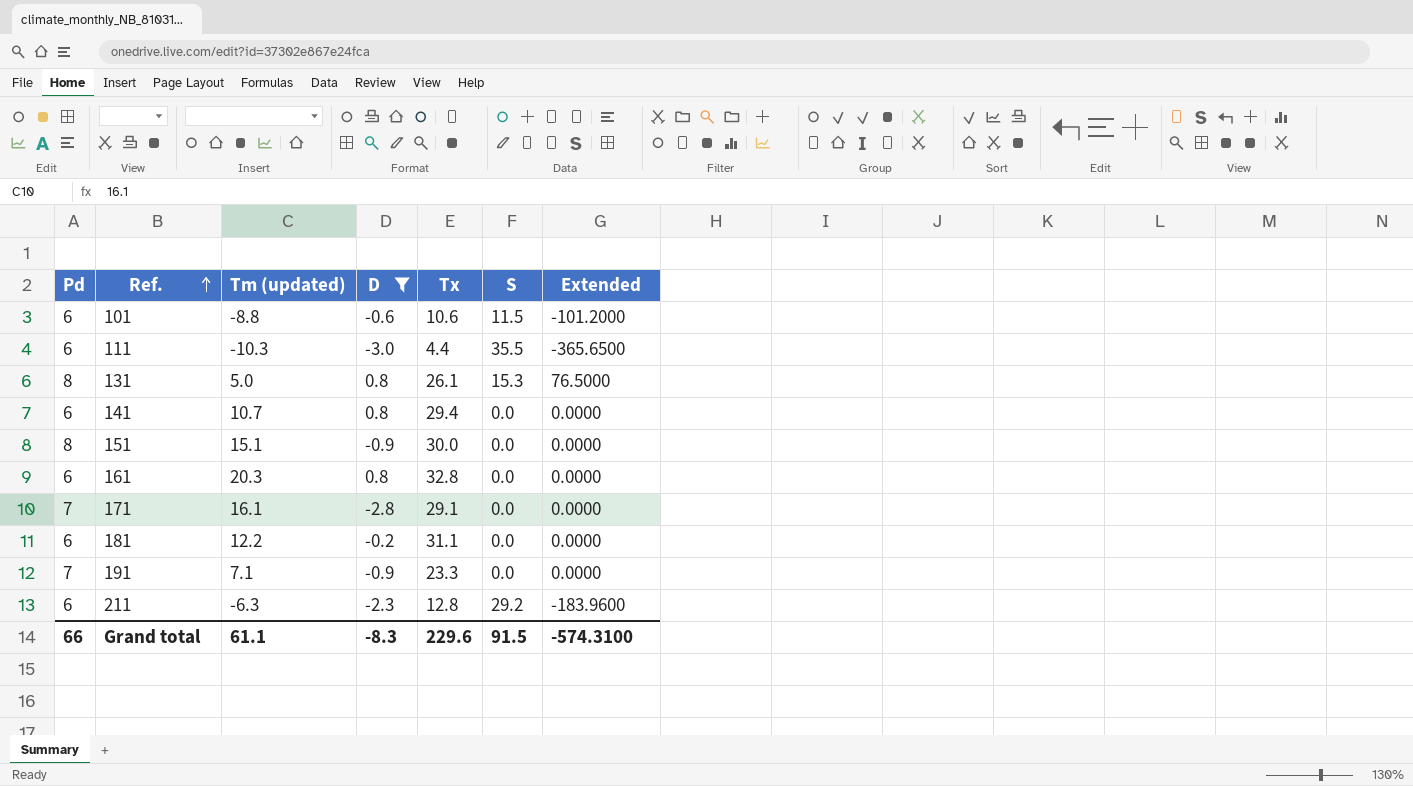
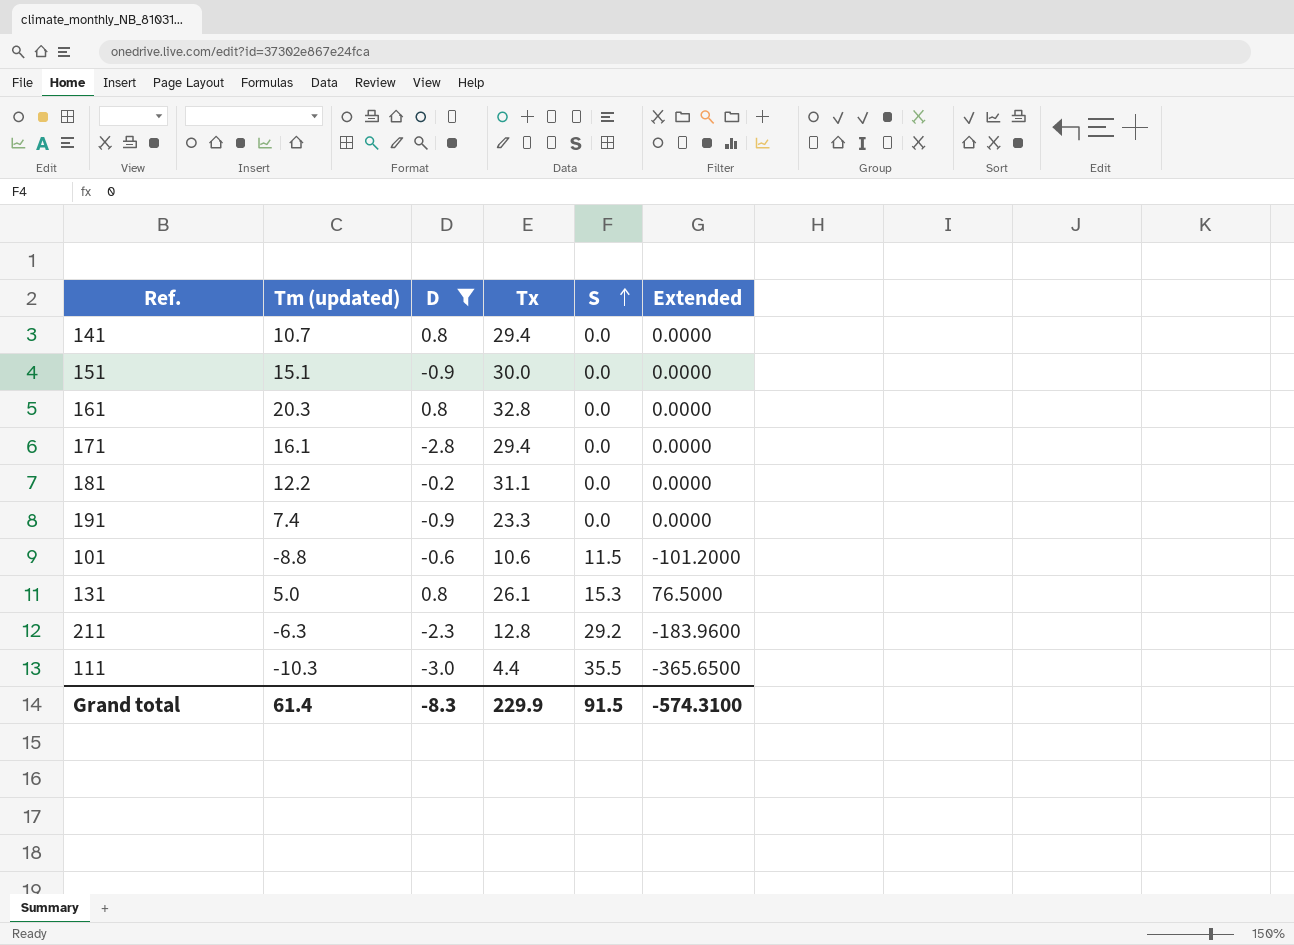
row order: Ref. ascending -> S ascending
column Pd | position: 1 -> none
171 | Tx: 29.1 -> 29.4
191 | Tm (updated): 7.1 -> 7.4
Grand total | Tm (updated): 61.1 -> 61.4
Grand total | Tx: 229.6 -> 229.9

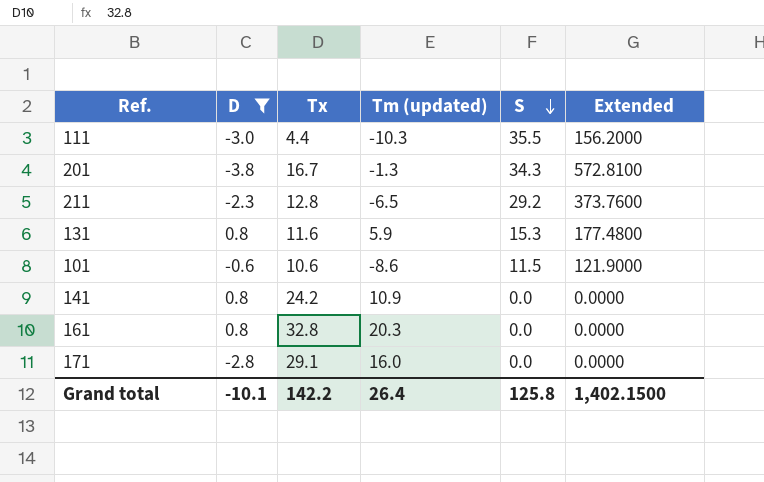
row order: S ascending -> S descending
column Tm (updated) | position: 2 -> 4
column Extended | formula: [Tm (updated)] * [S] -> [Tx] * [S]
row 151: 15.1 | -0.9 | 30.0 | 0.0 | 0.0000 -> none
row 181: 12.2 | -0.2 | 31.1 | 0.0 | 0.0000 -> none
row 191: 7.4 | -0.9 | 23.3 | 0.0 | 0.0000 -> none
row 201: none -> -3.8 | 16.7 | -1.3 | 34.3 | 572.8100
211 | Tm (updated): -6.3 -> -6.5
131 | Tx: 26.1 -> 11.6
131 | Tm (updated): 5.0 -> 5.9
101 | Tm (updated): -8.8 -> -8.6
141 | Tx: 29.4 -> 24.2
141 | Tm (updated): 10.7 -> 10.9
171 | Tx: 29.4 -> 29.1
171 | Tm (updated): 16.1 -> 16.0
Grand total | D: -8.3 -> -10.1
Grand total | Tx: 229.9 -> 142.2
Grand total | Tm (updated): 61.4 -> 26.4
Grand total | S: 91.5 -> 125.8
Grand total | Extended: -574.3100 -> 1,402.1500

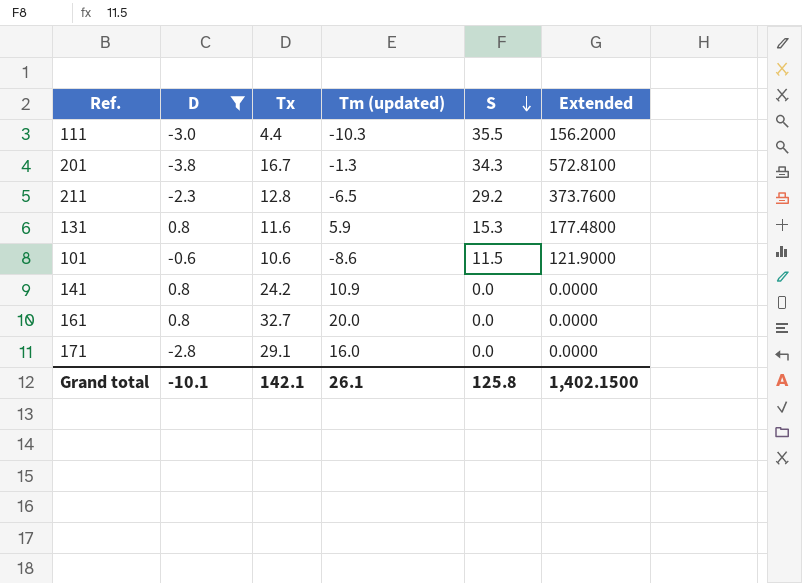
161 | Tx: 32.8 -> 32.7
161 | Tm (updated): 20.3 -> 20.0
Grand total | Tx: 142.2 -> 142.1
Grand total | Tm (updated): 26.4 -> 26.1

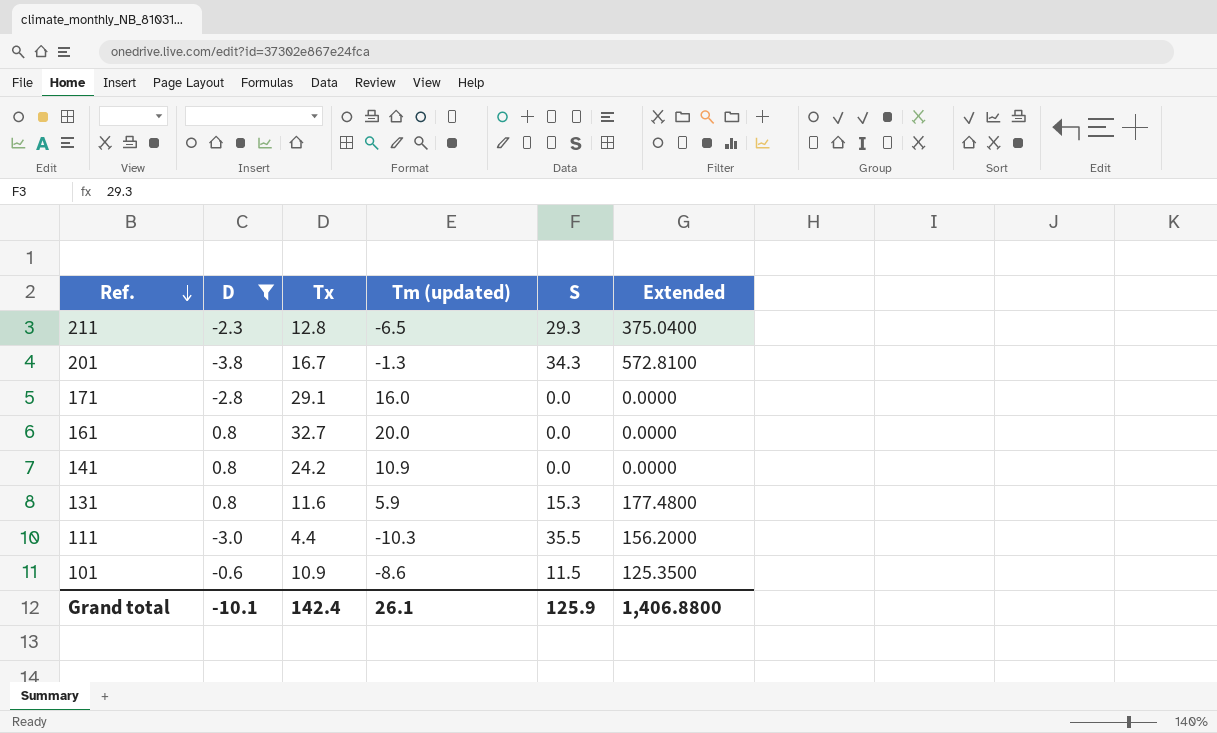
row order: S descending -> Ref. descending
211 | S: 29.2 -> 29.3
211 | Extended: 373.7600 -> 375.0400
101 | Tx: 10.6 -> 10.9
101 | Extended: 121.9000 -> 125.3500
Grand total | Tx: 142.1 -> 142.4
Grand total | S: 125.8 -> 125.9
Grand total | Extended: 1,402.1500 -> 1,406.8800

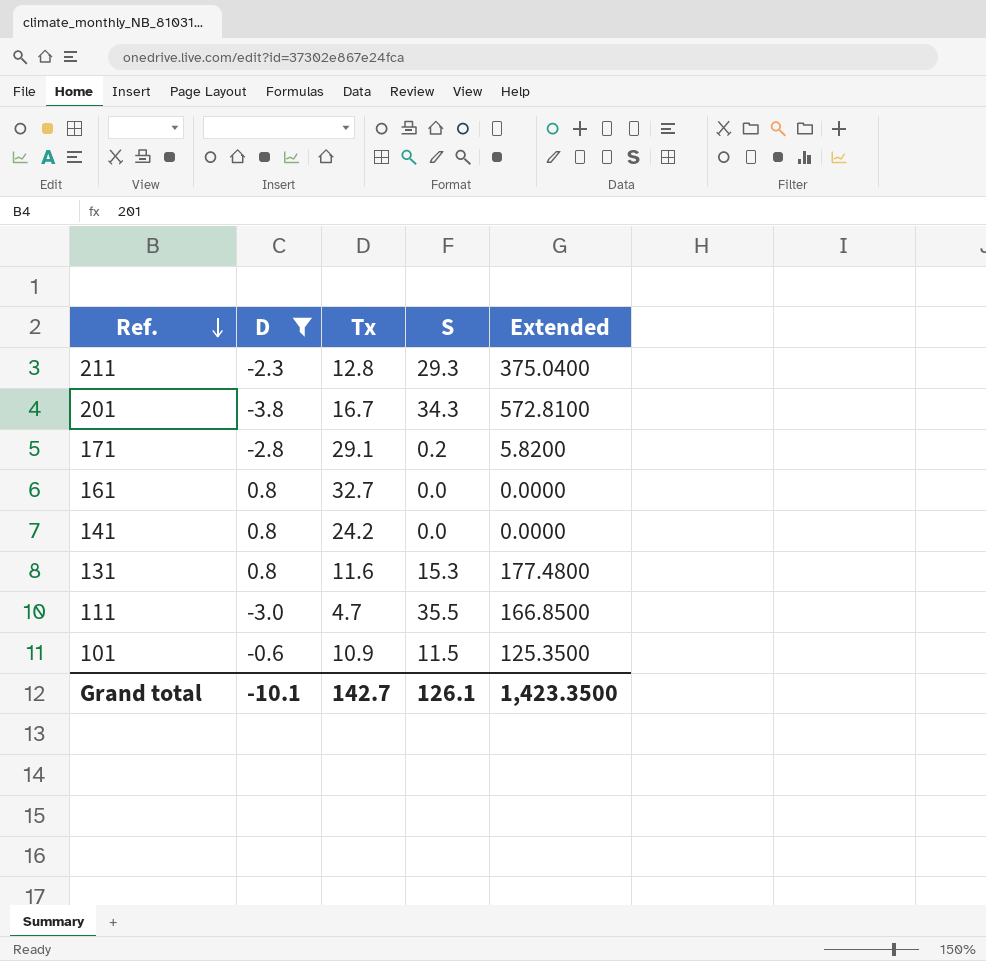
column Tm (updated) | position: 4 -> none
171 | S: 0.0 -> 0.2
171 | Extended: 0.0000 -> 5.8200
111 | Tx: 4.4 -> 4.7
111 | Extended: 156.2000 -> 166.8500
Grand total | Tx: 142.4 -> 142.7
Grand total | S: 125.9 -> 126.1
Grand total | Extended: 1,406.8800 -> 1,423.3500

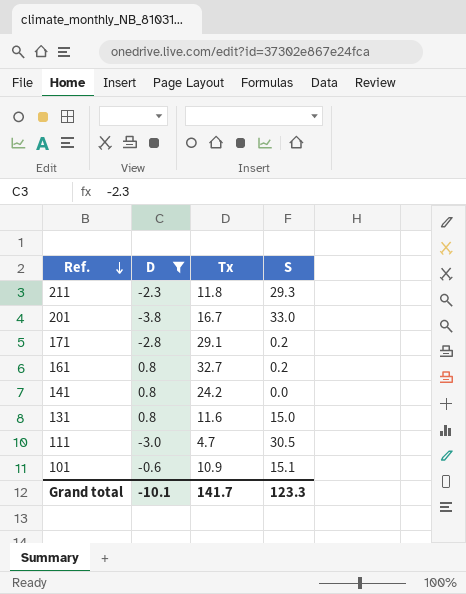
column Extended | formula: [Tx] * [S] -> none
211 | Tx: 12.8 -> 11.8
201 | S: 34.3 -> 33.0
161 | S: 0.0 -> 0.2
131 | S: 15.3 -> 15.0
111 | S: 35.5 -> 30.5
101 | S: 11.5 -> 15.1
Grand total | Tx: 142.7 -> 141.7
Grand total | S: 126.1 -> 123.3

